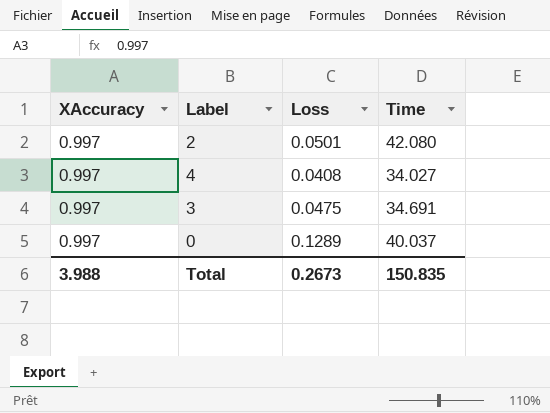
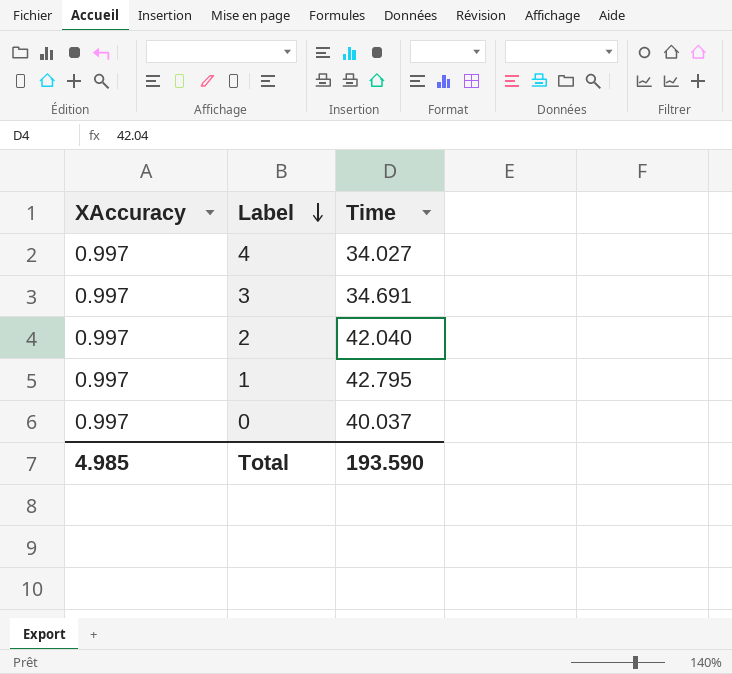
row order: none -> Label descending
column Loss | position: 3 -> none
2 | Time: 42.080 -> 42.040
row 1: none -> 0.997 | 42.795
Total | XAccuracy: 3.988 -> 4.985
Total | Time: 150.835 -> 193.590

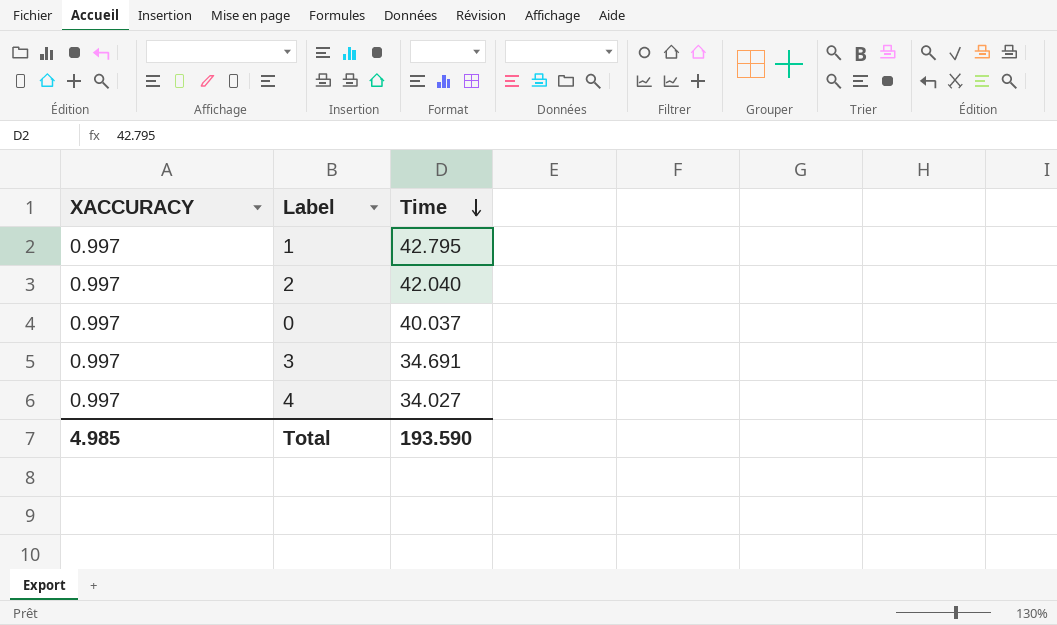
row order: Label descending -> Time descending
column name: XAccuracy -> XACCURACY

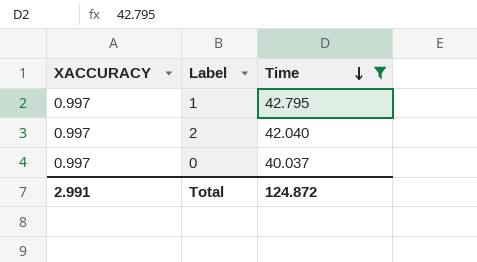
filter: none -> Time >= 40.037
Total | XACCURACY: 4.985 -> 2.991
Total | Time: 193.590 -> 124.872

